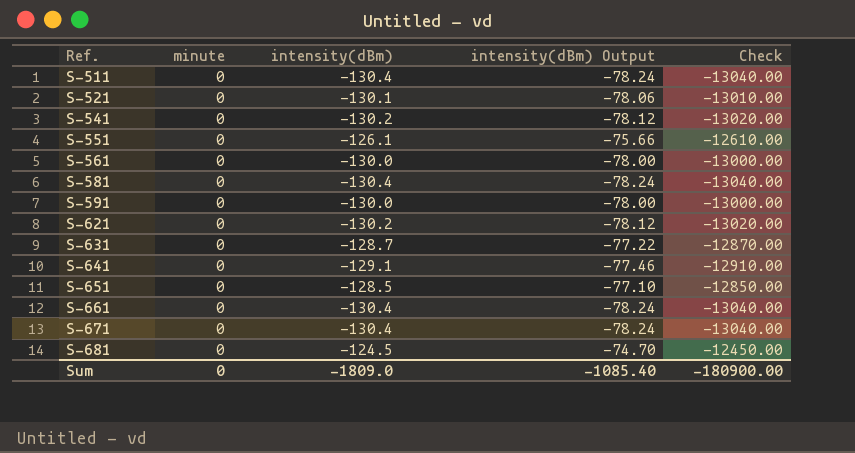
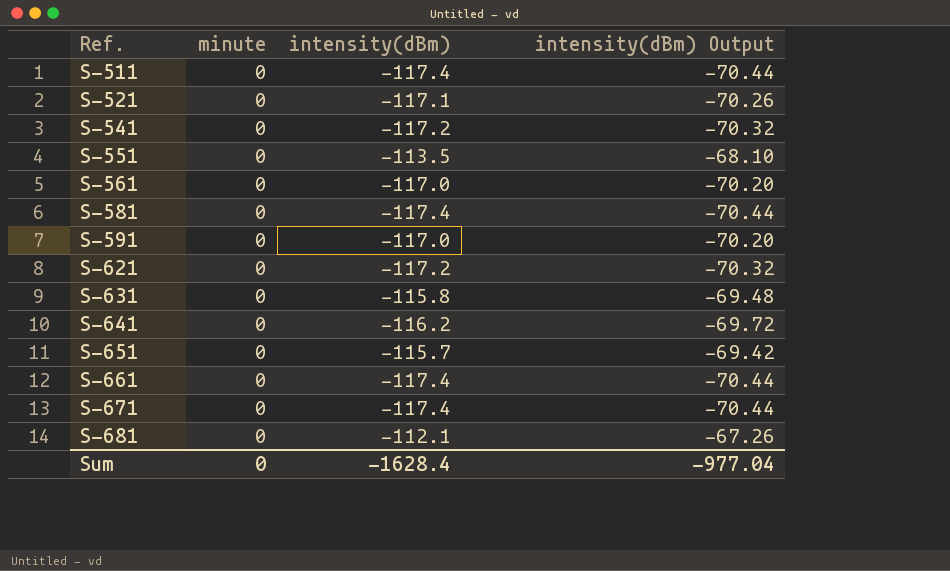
column Check | formula: [intensity(dBm)] * 100 -> none
S-511 | intensity(dBm): -130.4 -> -117.4
S-511 | intensity(dBm) Output: -78.24 -> -70.44
S-521 | intensity(dBm): -130.1 -> -117.1
S-521 | intensity(dBm) Output: -78.06 -> -70.26
S-541 | intensity(dBm): -130.2 -> -117.2
S-541 | intensity(dBm) Output: -78.12 -> -70.32
S-551 | intensity(dBm): -126.1 -> -113.5
S-551 | intensity(dBm) Output: -75.66 -> -68.10
S-561 | intensity(dBm): -130.0 -> -117.0
S-561 | intensity(dBm) Output: -78.00 -> -70.20
S-581 | intensity(dBm): -130.4 -> -117.4
S-581 | intensity(dBm) Output: -78.24 -> -70.44
S-591 | intensity(dBm): -130.0 -> -117.0
S-591 | intensity(dBm) Output: -78.00 -> -70.20
S-621 | intensity(dBm): -130.2 -> -117.2
S-621 | intensity(dBm) Output: -78.12 -> -70.32
S-631 | intensity(dBm): -128.7 -> -115.8
S-631 | intensity(dBm) Output: -77.22 -> -69.48
S-641 | intensity(dBm): -129.1 -> -116.2
S-641 | intensity(dBm) Output: -77.46 -> -69.72
S-651 | intensity(dBm): -128.5 -> -115.7
S-651 | intensity(dBm) Output: -77.10 -> -69.42
S-661 | intensity(dBm): -130.4 -> -117.4
S-661 | intensity(dBm) Output: -78.24 -> -70.44
S-671 | intensity(dBm): -130.4 -> -117.4
S-671 | intensity(dBm) Output: -78.24 -> -70.44
S-681 | intensity(dBm): -124.5 -> -112.1
S-681 | intensity(dBm) Output: -74.70 -> -67.26
Sum | intensity(dBm): -1809.0 -> -1628.4
Sum | intensity(dBm) Output: -1085.40 -> -977.04

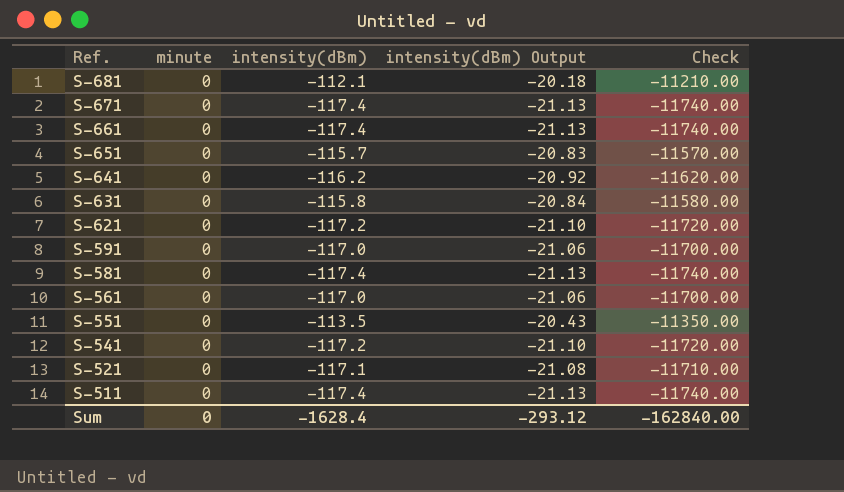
row order: Ref. ascending -> Ref. descending
column intensity(dBm) Output | formula: [intensity(dBm)] * 0.6 -> [intensity(dBm)] * 0.18
column Check | formula: none -> [intensity(dBm)] * 100
Sum | intensity(dBm) Output: -977.04 -> -293.12

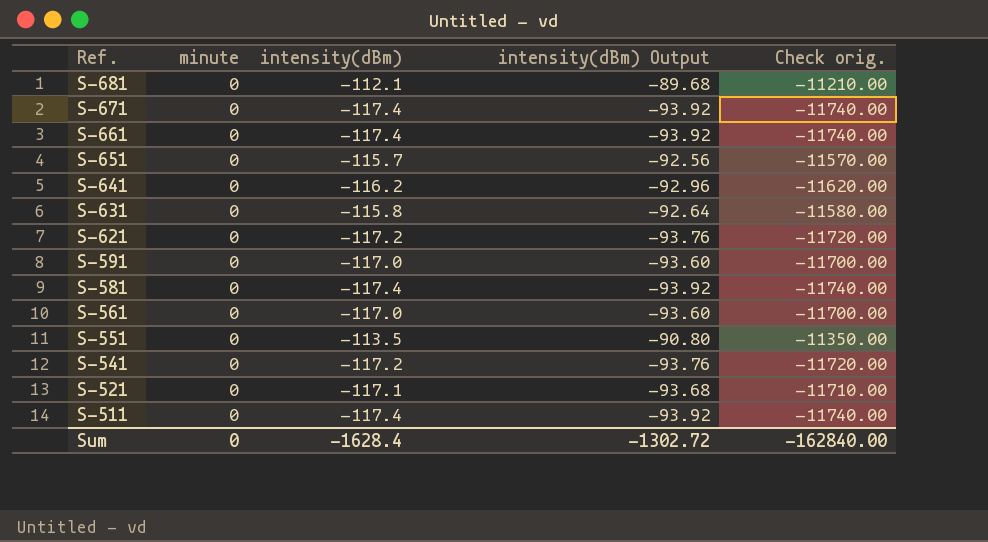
column intensity(dBm) Output | formula: [intensity(dBm)] * 0.18 -> [intensity(dBm)] * 0.8
column name: Check -> Check orig.
Sum | intensity(dBm) Output: -293.12 -> -1302.72

